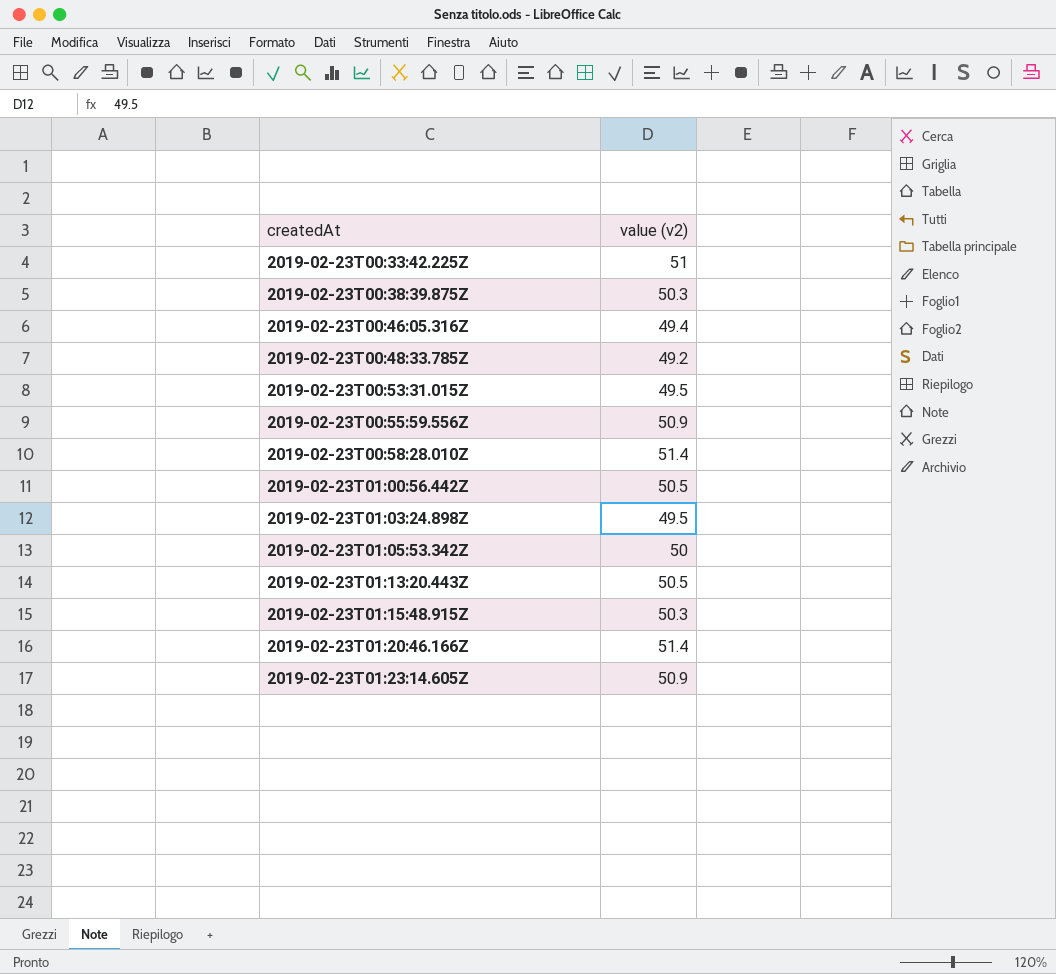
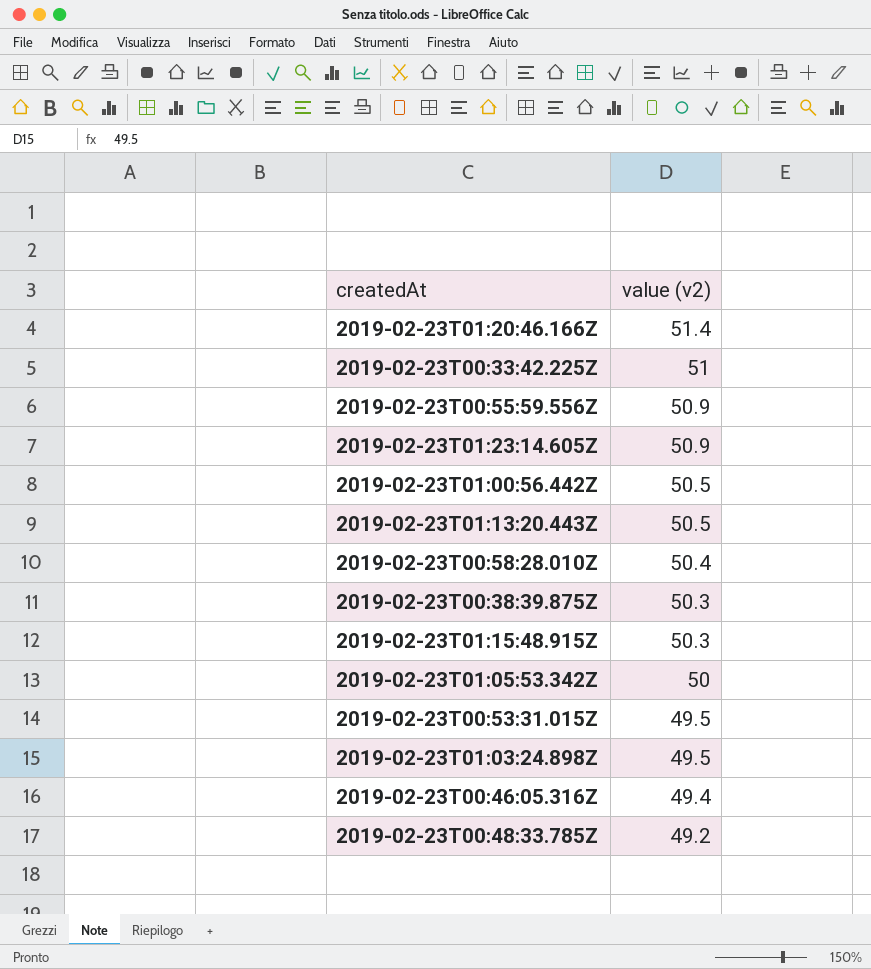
row order: createdAt ascending -> value (v2) descending
2019-02-23T00:58:28.010Z | value (v2): 51.4 -> 50.4

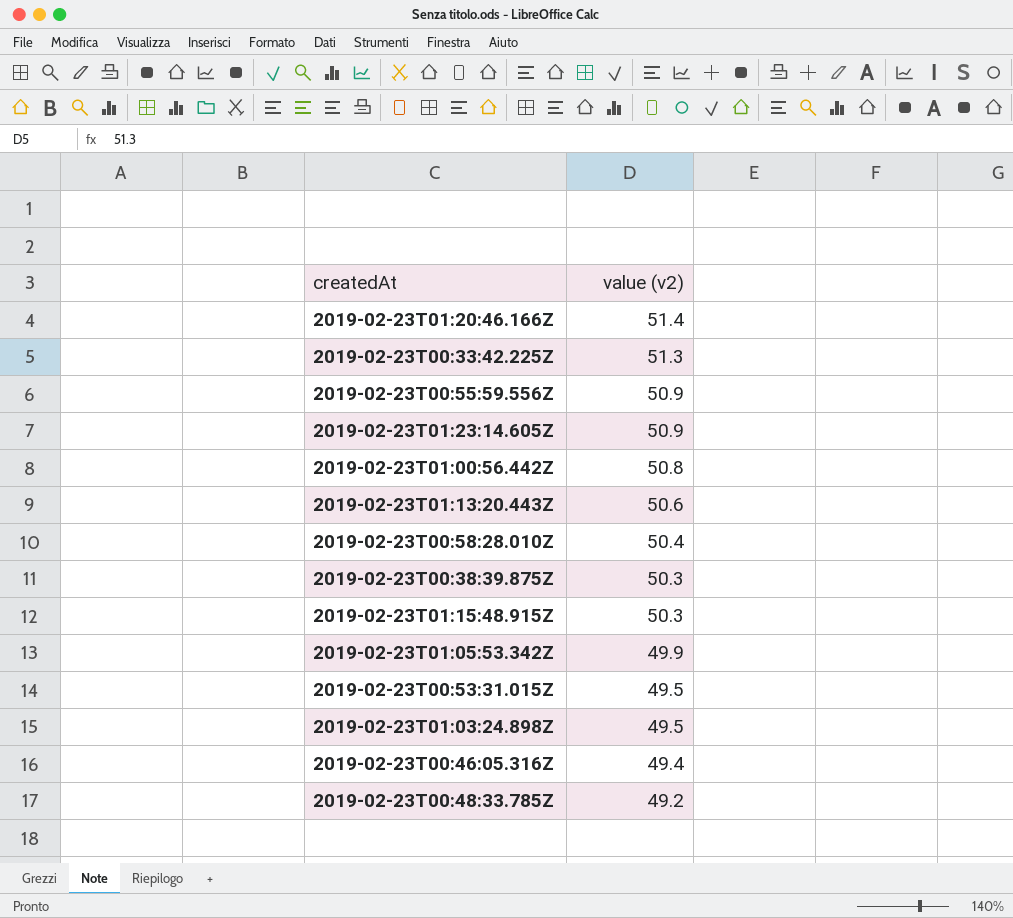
2019-02-23T00:33:42.225Z | value (v2): 51 -> 51.3
2019-02-23T01:00:56.442Z | value (v2): 50.5 -> 50.8
2019-02-23T01:13:20.443Z | value (v2): 50.5 -> 50.6
2019-02-23T01:05:53.342Z | value (v2): 50 -> 49.9

